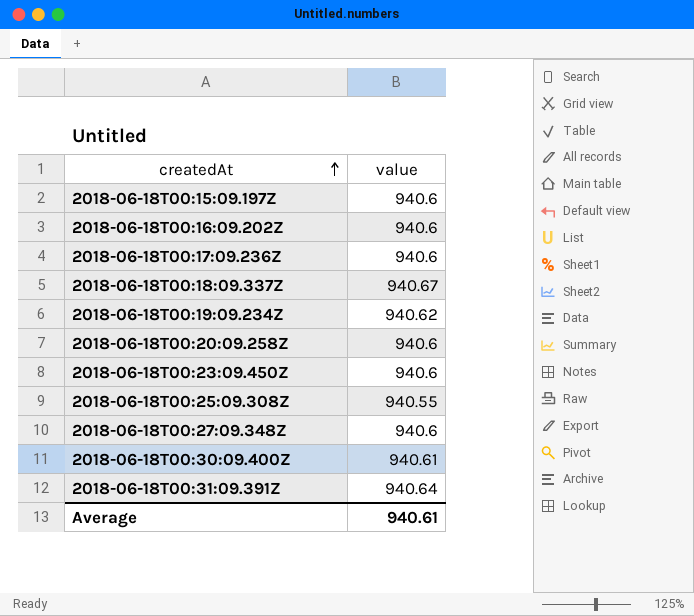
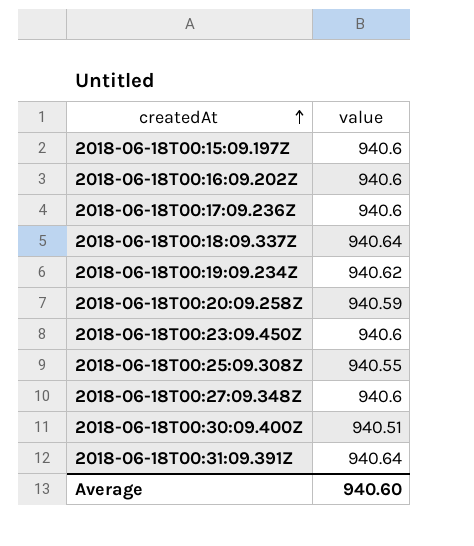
2018-06-18T00:18:09.337Z | value: 940.67 -> 940.64
2018-06-18T00:20:09.258Z | value: 940.6 -> 940.59
2018-06-18T00:30:09.400Z | value: 940.61 -> 940.51
Average | value: 940.61 -> 940.60

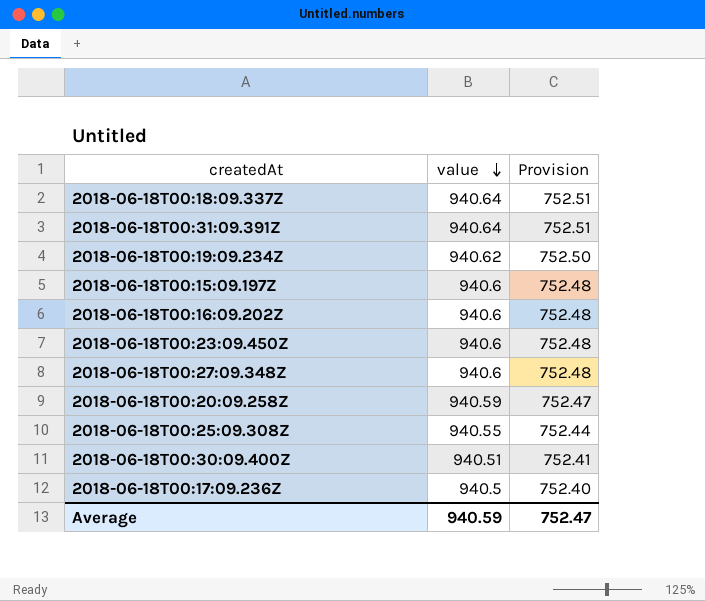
row order: createdAt ascending -> value descending
column Provision | formula: none -> [value] * 0.8
2018-06-18T00:17:09.236Z | value: 940.6 -> 940.5
Average | value: 940.60 -> 940.59

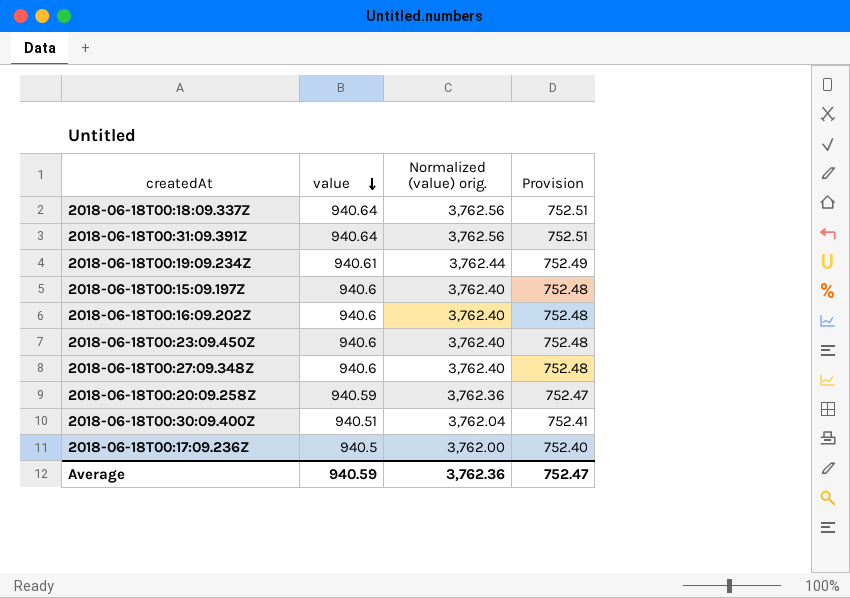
column Normalized (value) orig. | formula: none -> [value] * 4
row 2018-06-18T00:25:09.308Z: 940.55 | 752.44 -> none
2018-06-18T00:19:09.234Z | value: 940.62 -> 940.61
2018-06-18T00:19:09.234Z | Provision: 752.50 -> 752.49

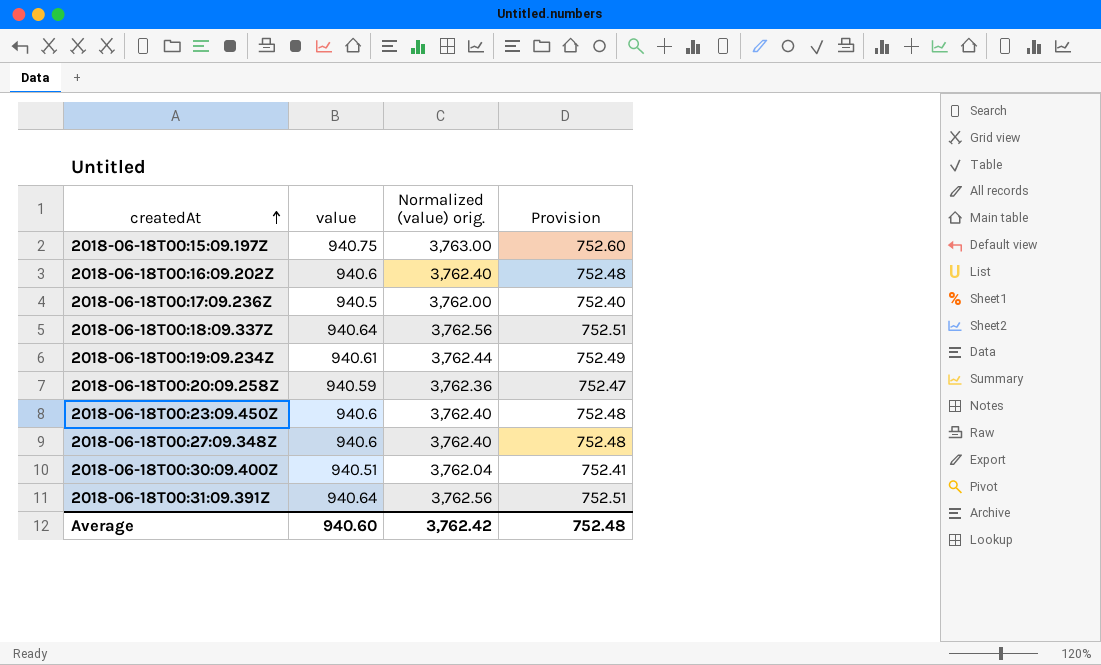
row order: value descending -> createdAt ascending
2018-06-18T00:15:09.197Z | value: 940.6 -> 940.75
2018-06-18T00:15:09.197Z | Normalized (value) orig.: 3,762.40 -> 3,763.00
2018-06-18T00:15:09.197Z | Provision: 752.48 -> 752.60
Average | value: 940.59 -> 940.60
Average | Normalized (value) orig.: 3,762.36 -> 3,762.42
Average | Provision: 752.47 -> 752.48

